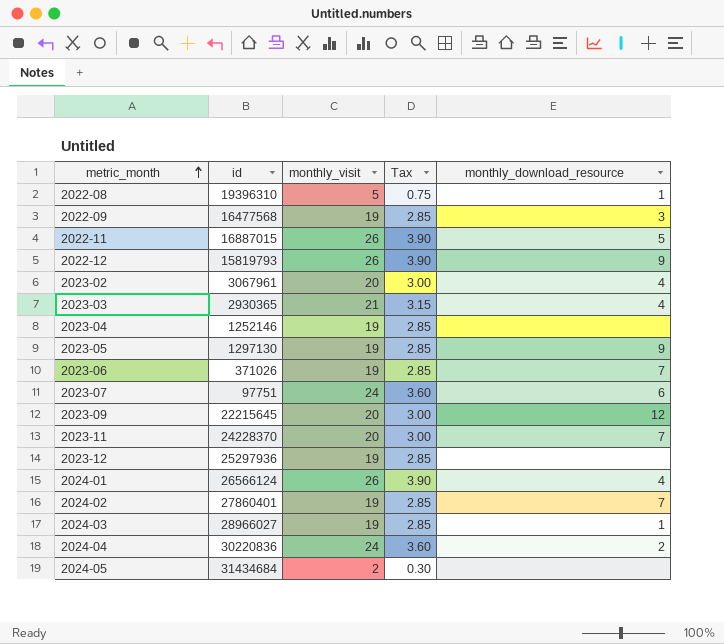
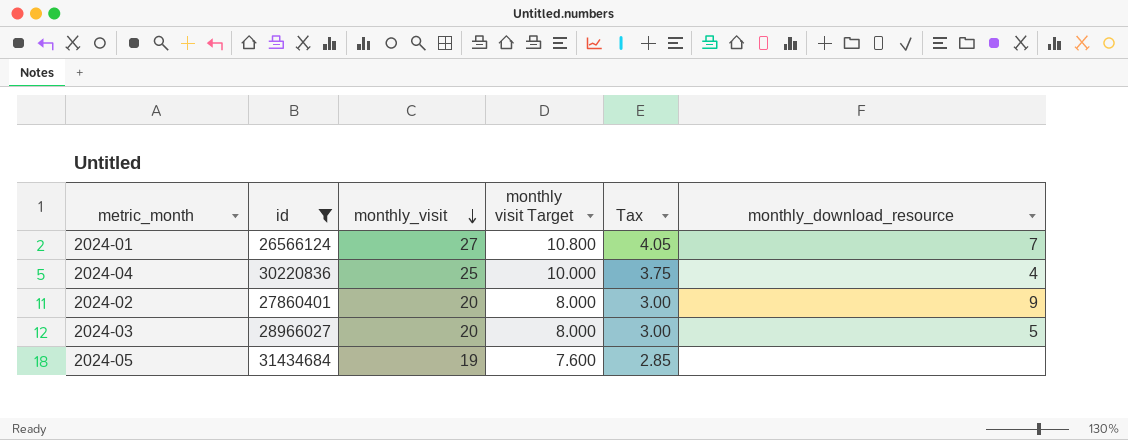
filter: none -> id >= 26566124
row order: metric_month ascending -> monthly_visit descending
column monthly visit Target | formula: none -> [monthly_visit] * 0.4
2024-01 | monthly_visit: 26 -> 27
2024-01 | Tax: 3.90 -> 4.05
2024-01 | monthly_download_resource: 4 -> 7
2024-04 | monthly_visit: 24 -> 25
2024-04 | Tax: 3.60 -> 3.75
2024-04 | monthly_download_resource: 2 -> 4
2024-02 | monthly_visit: 19 -> 20
2024-02 | Tax: 2.85 -> 3.00
2024-02 | monthly_download_resource: 7 -> 9
2024-03 | monthly_visit: 19 -> 20
2024-03 | Tax: 2.85 -> 3.00
2024-03 | monthly_download_resource: 1 -> 5
2024-05 | monthly_visit: 2 -> 19
2024-05 | Tax: 0.30 -> 2.85

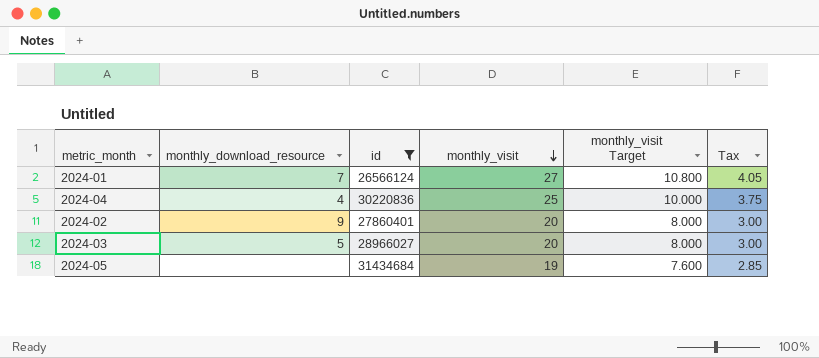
column monthly_download_resource | position: 6 -> 2
column name: monthly visit Target -> monthly_visit Target

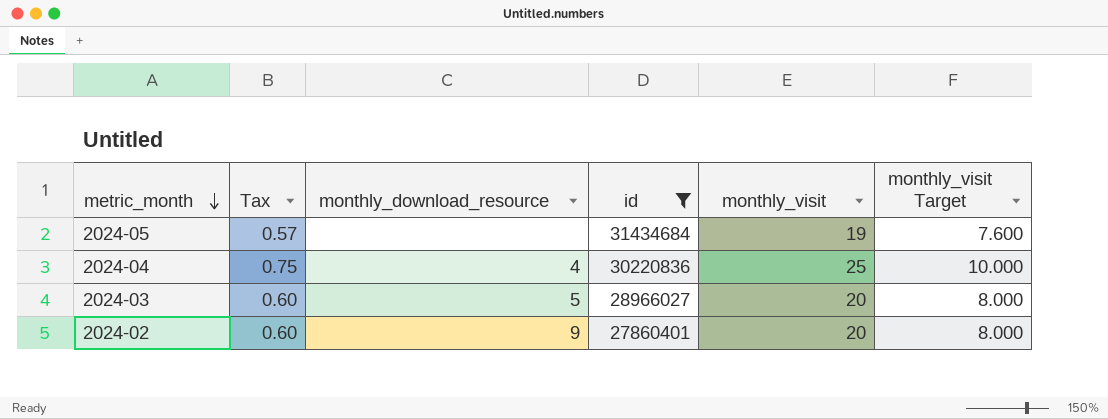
row order: monthly_visit descending -> metric_month descending
column Tax | formula: [monthly_visit] * 0.15 -> [monthly_visit] * 0.03
column Tax | position: 6 -> 2
row 2024-01: 7 | 26566124 | 27 | 10.800 | 4.05 -> none

